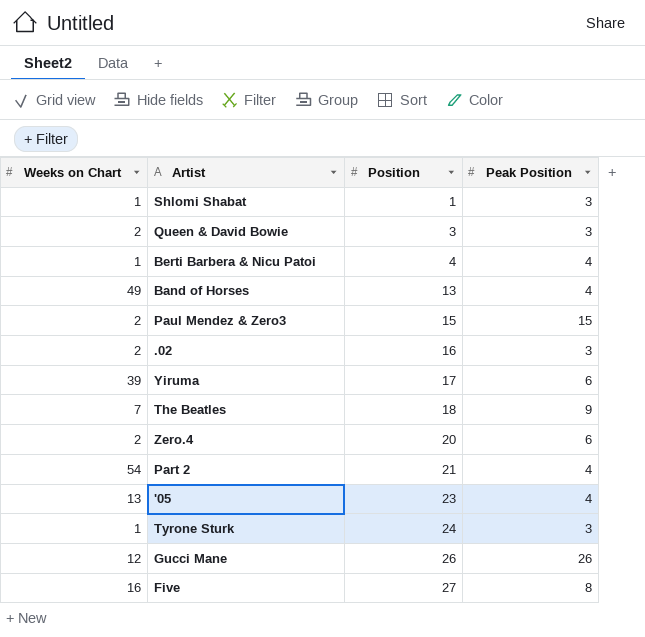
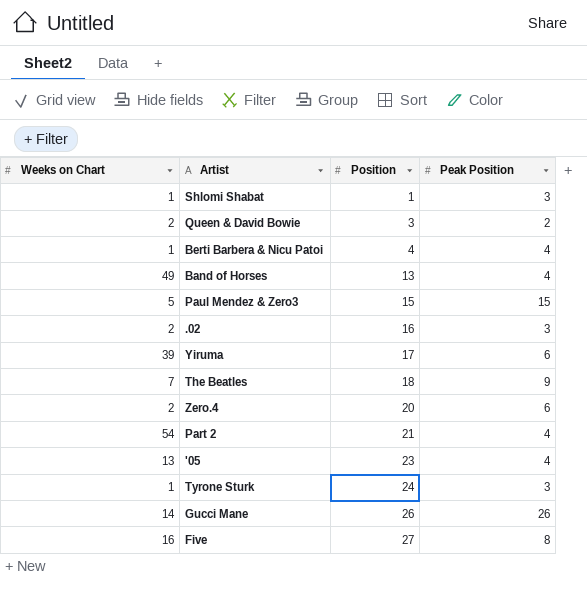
Queen & David Bowie | Peak Position: 3 -> 2
Paul Mendez & Zero3 | Weeks on Chart: 2 -> 5
Gucci Mane | Weeks on Chart: 12 -> 14

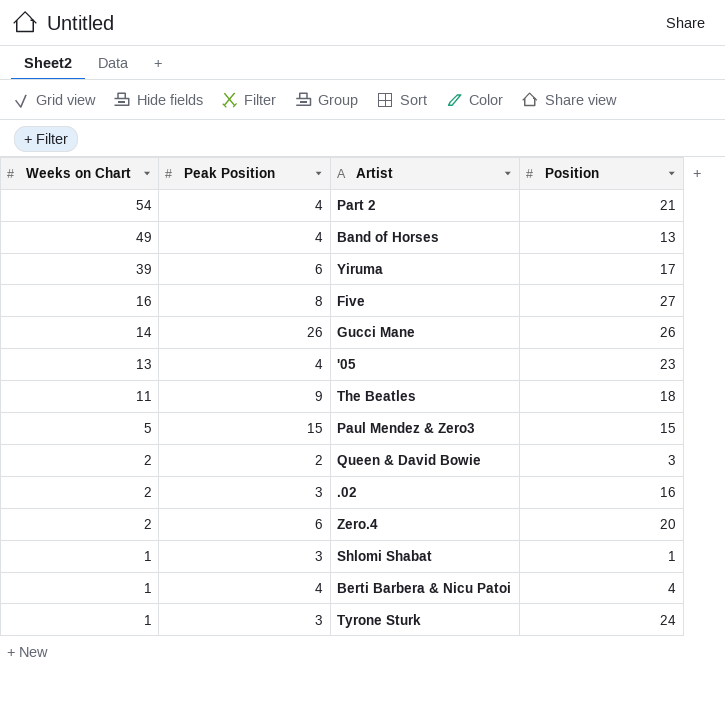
row order: Position ascending -> Weeks on Chart descending
column Peak Position | position: 4 -> 2
The Beatles | Weeks on Chart: 7 -> 11

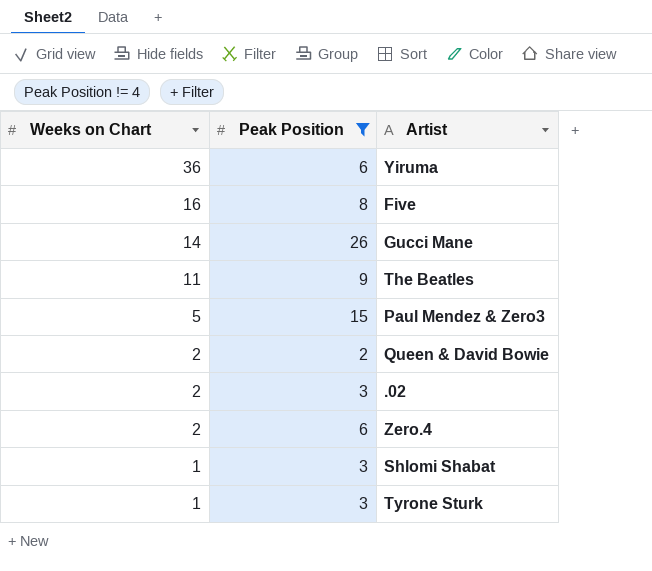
filter: none -> Peak Position != 4
column Position | position: 4 -> none
Yiruma | Weeks on Chart: 39 -> 36

